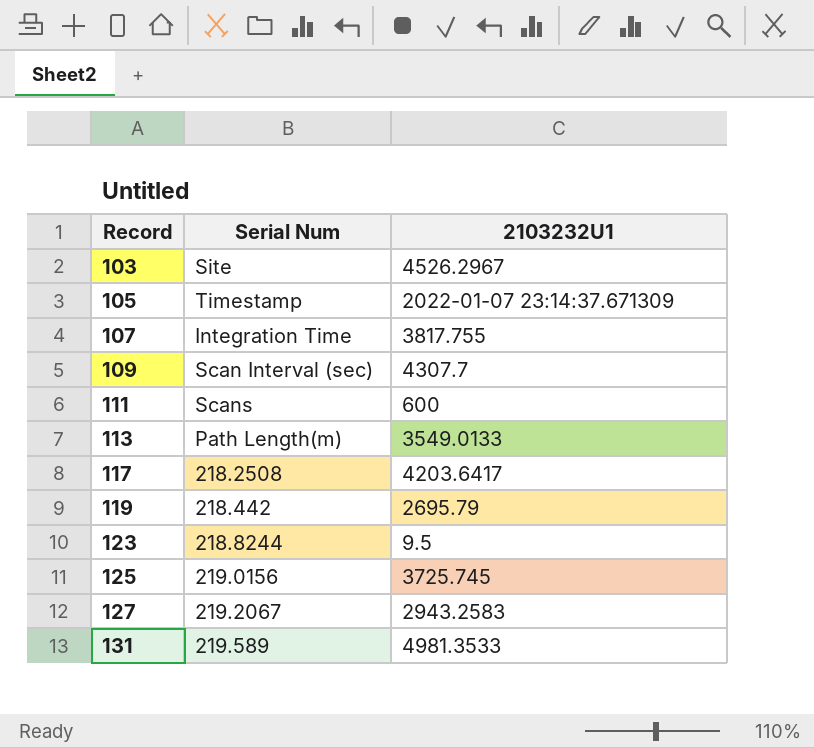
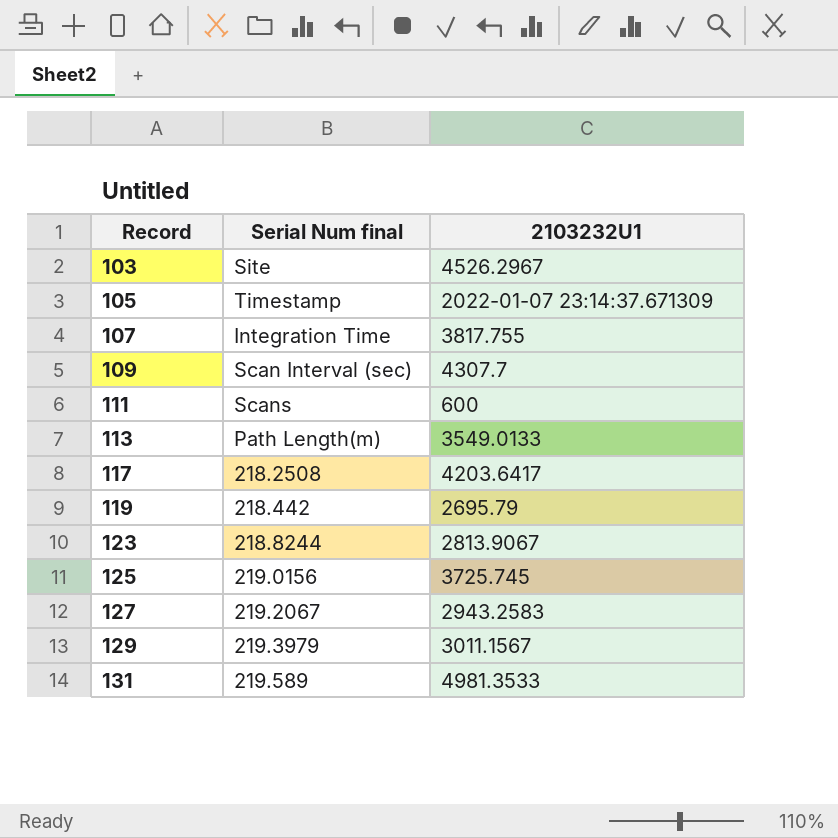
column name: Serial Num -> Serial Num final
123 | 2103232U1: 9.5 -> 2813.9067
row 129: none -> 219.3979 | 3011.1567

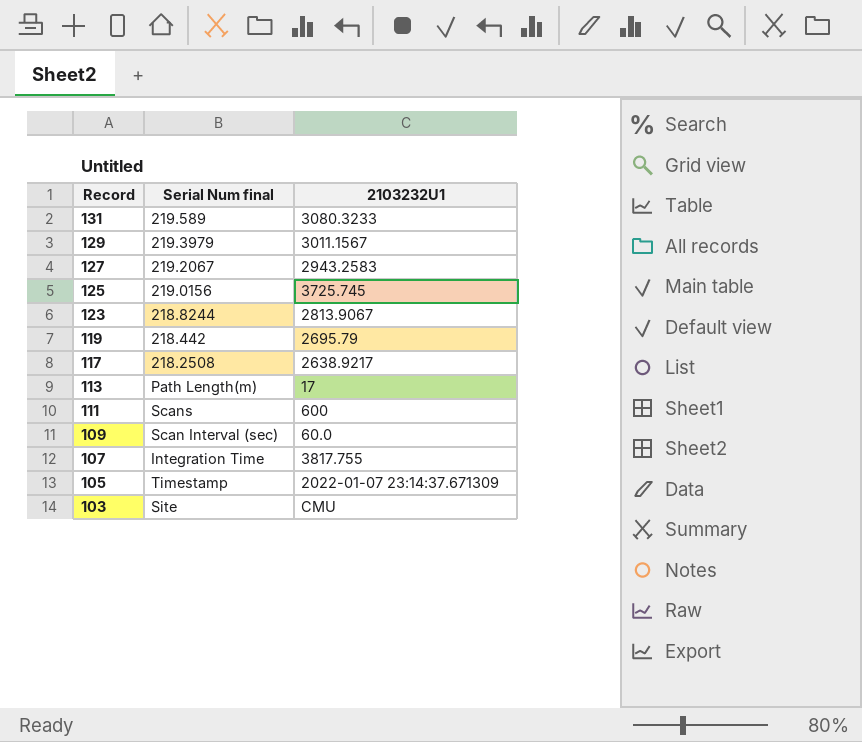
row order: Record ascending -> Record descending
131 | 2103232U1: 4981.3533 -> 3080.3233
117 | 2103232U1: 4203.6417 -> 2638.9217
113 | 2103232U1: 3549.0133 -> 17
109 | 2103232U1: 4307.7 -> 60.0
103 | 2103232U1: 4526.2967 -> CMU

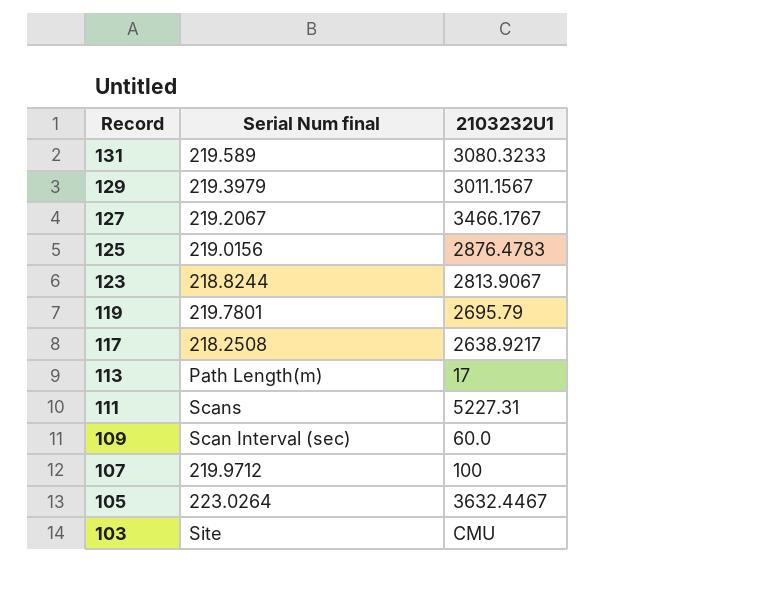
127 | 2103232U1: 2943.2583 -> 3466.1767
125 | 2103232U1: 3725.745 -> 2876.4783
119 | Serial Num final: 218.442 -> 219.7801
111 | 2103232U1: 600 -> 5227.31
107 | Serial Num final: Integration Time -> 219.9712
107 | 2103232U1: 3817.755 -> 100
105 | Serial Num final: Timestamp -> 223.0264
105 | 2103232U1: 2022-01-07 23:14:37.671309 -> 3632.4467

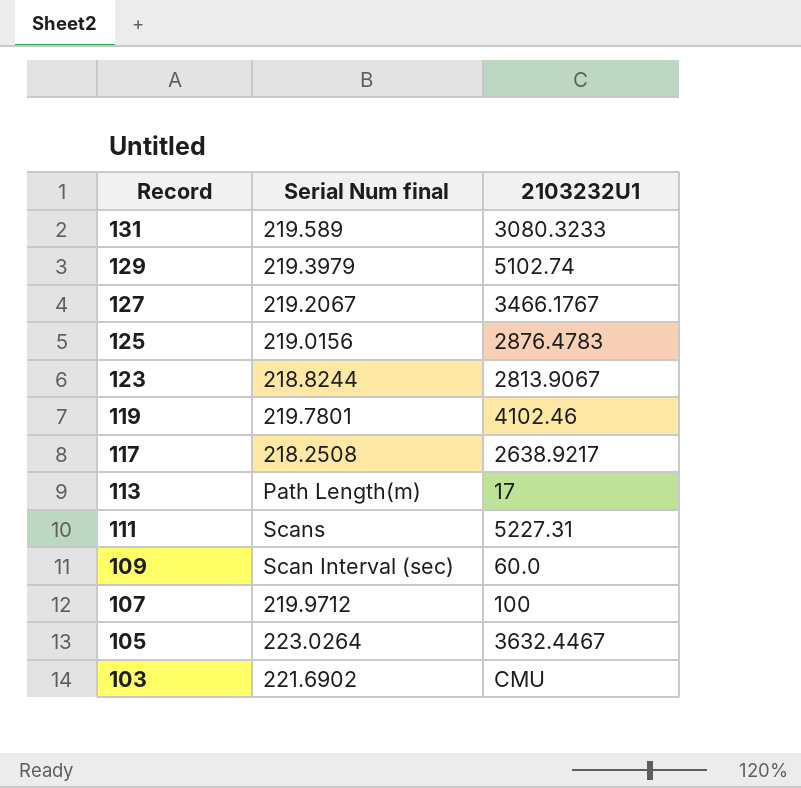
129 | 2103232U1: 3011.1567 -> 5102.74
119 | 2103232U1: 2695.79 -> 4102.46
103 | Serial Num final: Site -> 221.6902

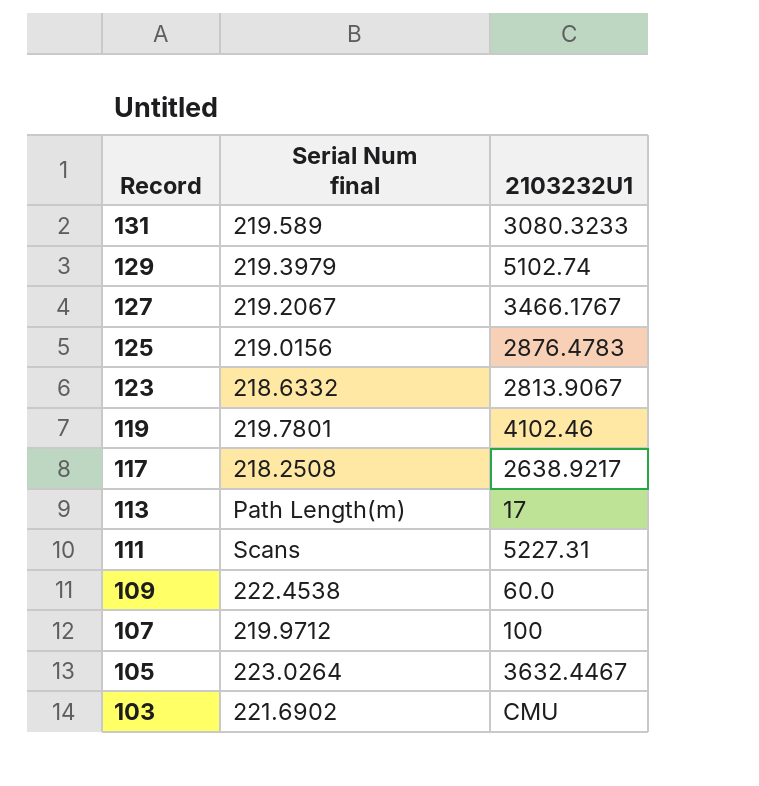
123 | Serial Num final: 218.8244 -> 218.6332
109 | Serial Num final: Scan Interval (sec) -> 222.4538

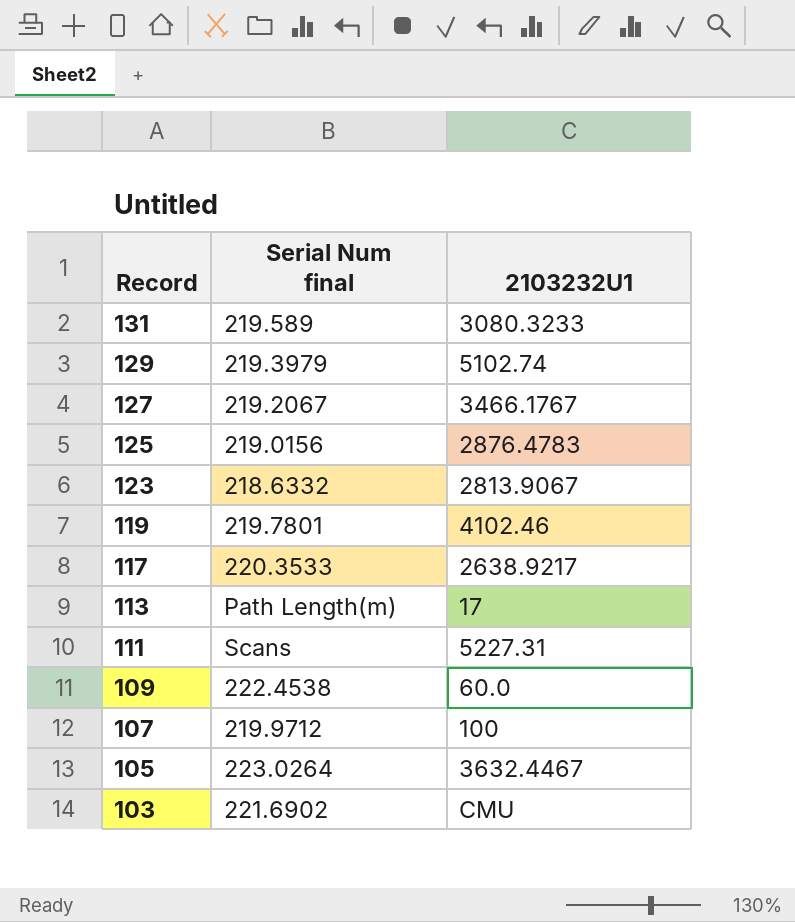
117 | Serial Num final: 218.2508 -> 220.3533

